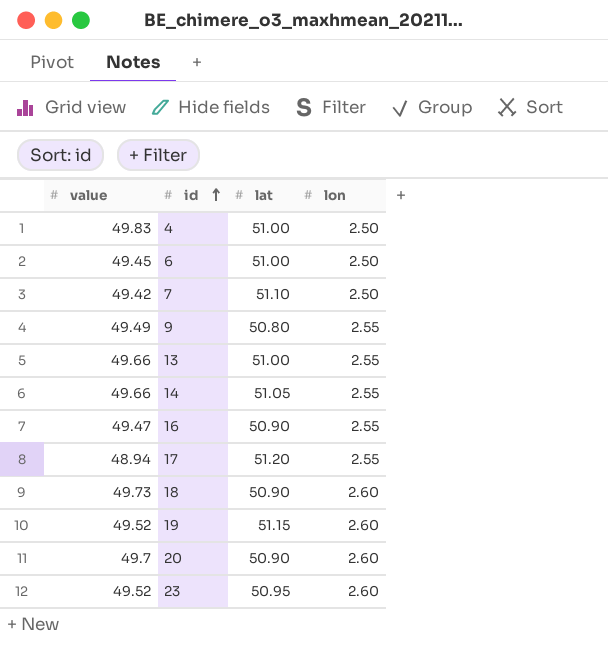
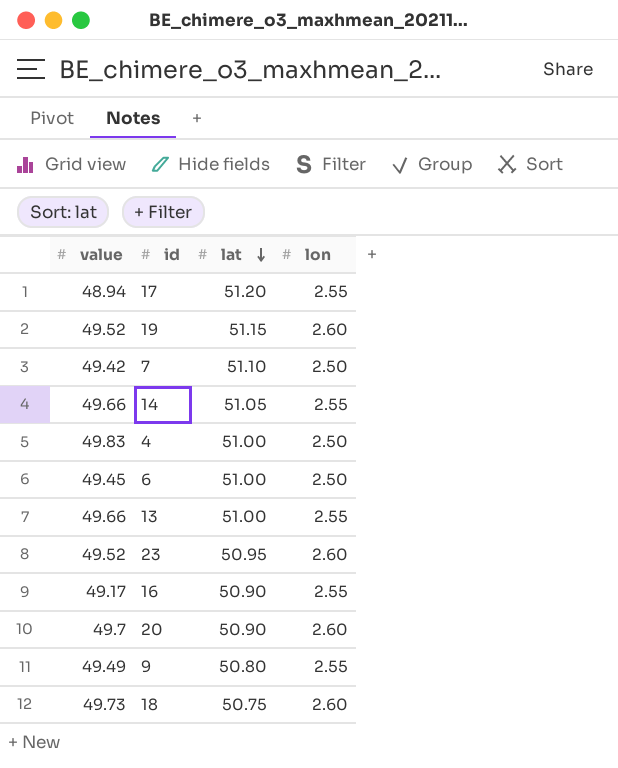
row order: id ascending -> lat descending
16 | value: 49.47 -> 49.17
18 | lat: 50.90 -> 50.75

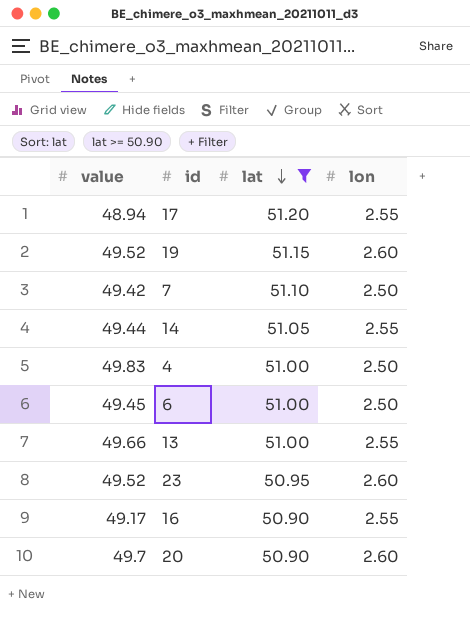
filter: none -> lat >= 50.90
14 | value: 49.66 -> 49.44

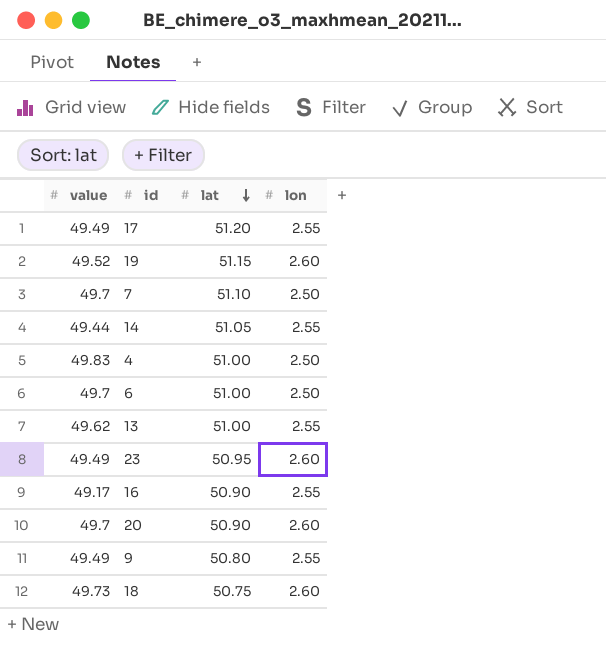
filter: lat >= 50.90 -> none
17 | value: 48.94 -> 49.49
7 | value: 49.42 -> 49.7
6 | value: 49.45 -> 49.7
13 | value: 49.66 -> 49.62
23 | value: 49.52 -> 49.49

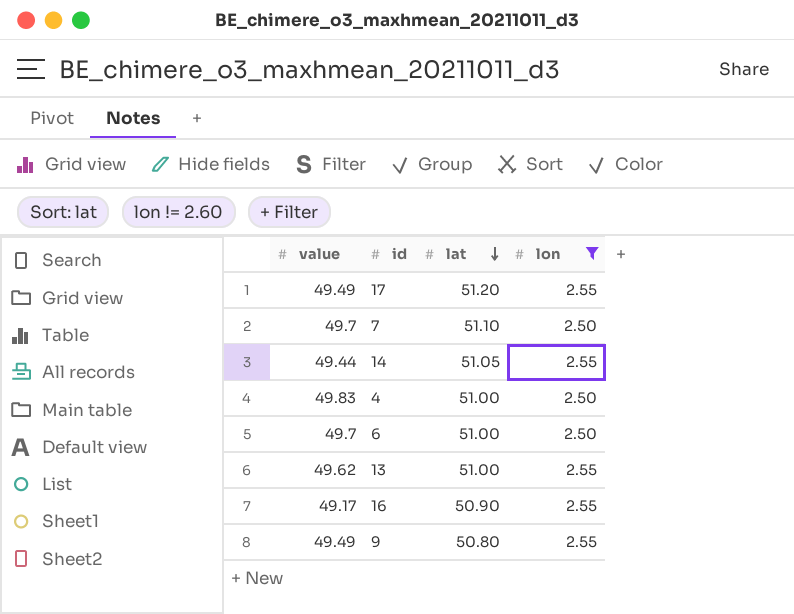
filter: none -> lon != 2.60

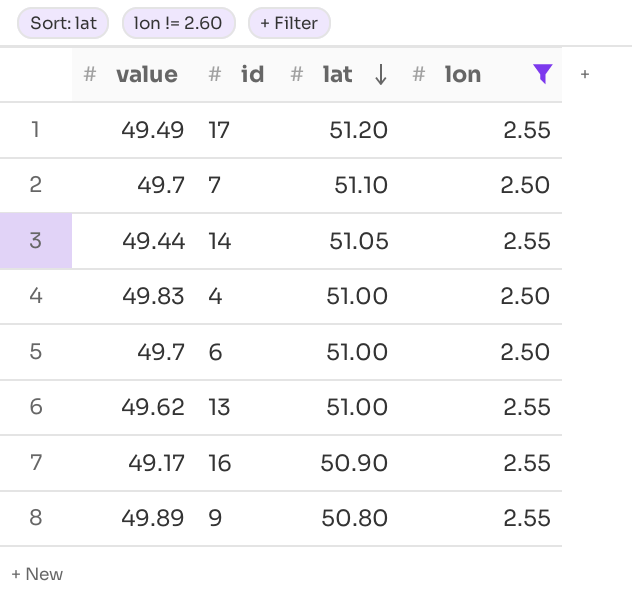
9 | value: 49.49 -> 49.89

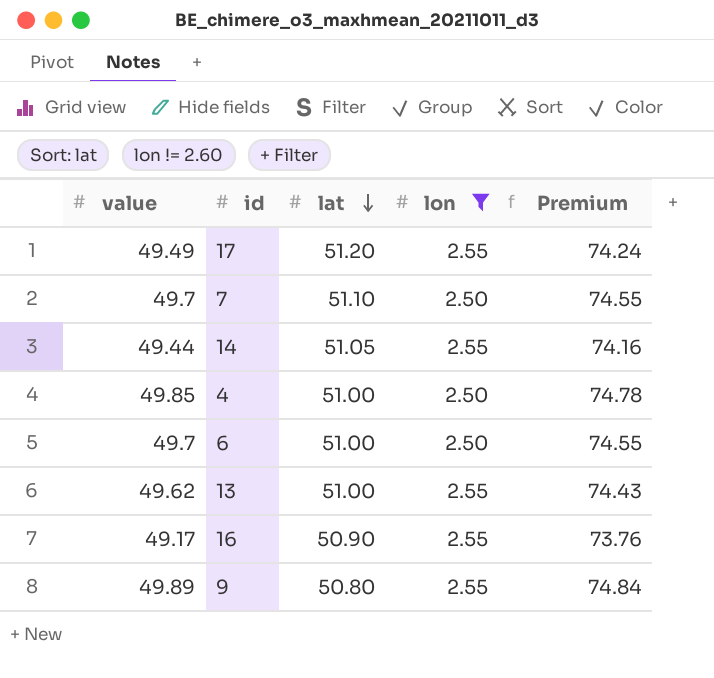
column Premium | formula: none -> [value] * 1.5
4 | value: 49.83 -> 49.85

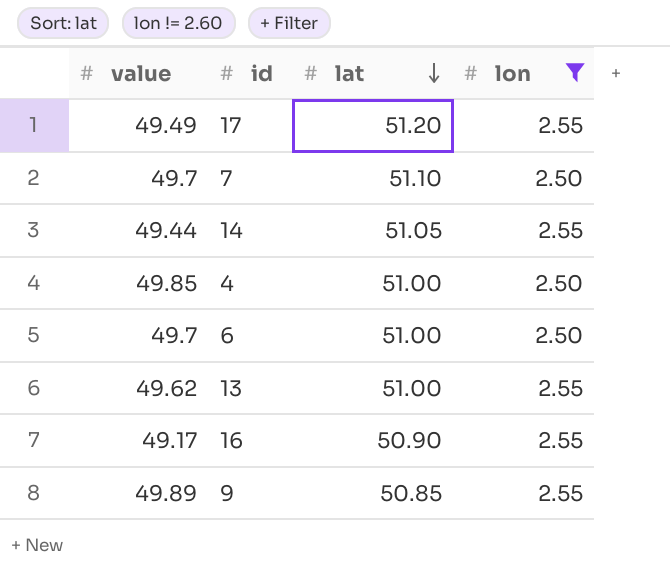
column Premium | formula: [value] * 1.5 -> none
9 | lat: 50.80 -> 50.85

